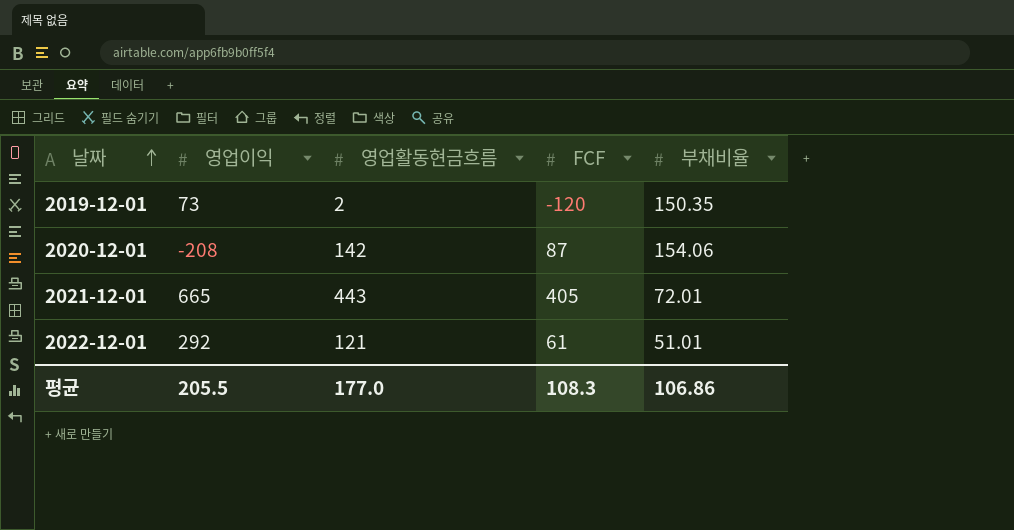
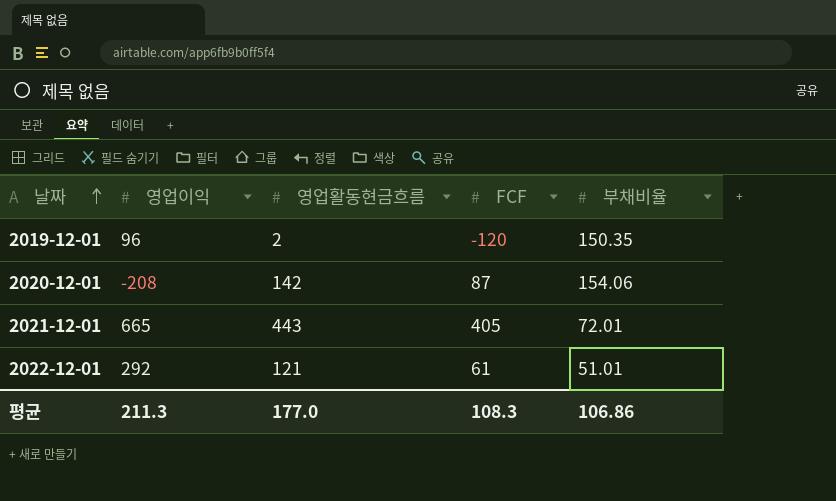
2019-12-01 | 영업이익: 73 -> 96
평균 | 영업이익: 205.5 -> 211.3

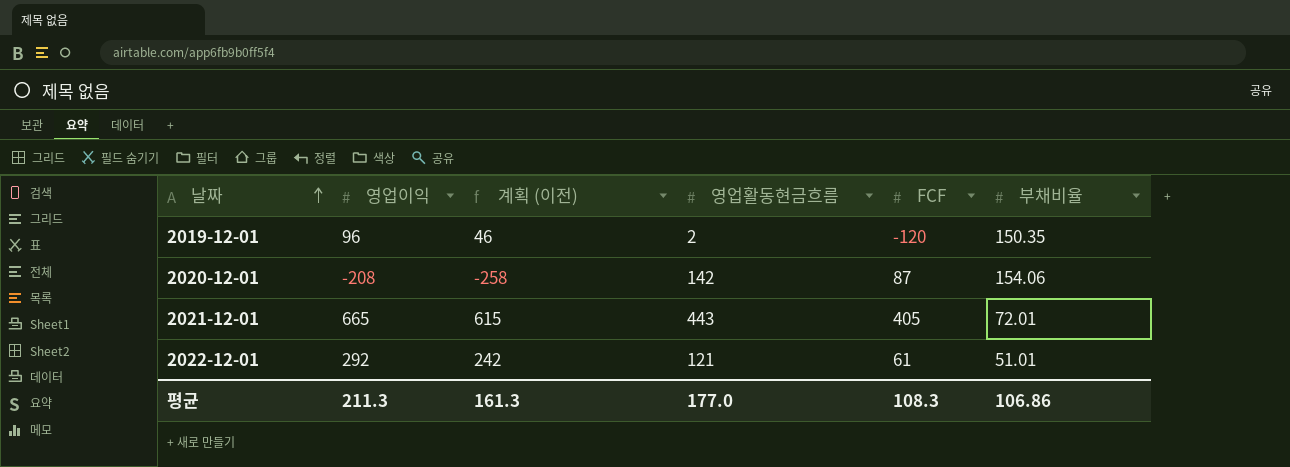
column 계획 (이전) | formula: none -> [영업이익] - 50

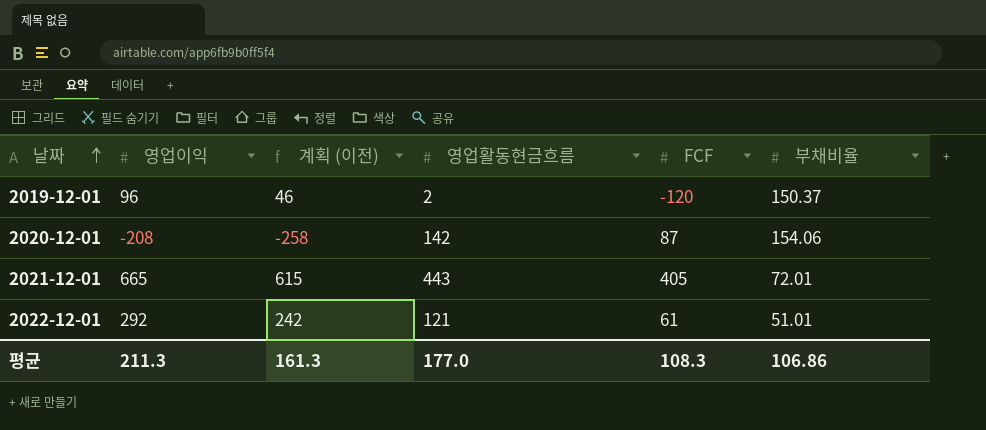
2019-12-01 | 부채비율: 150.35 -> 150.37

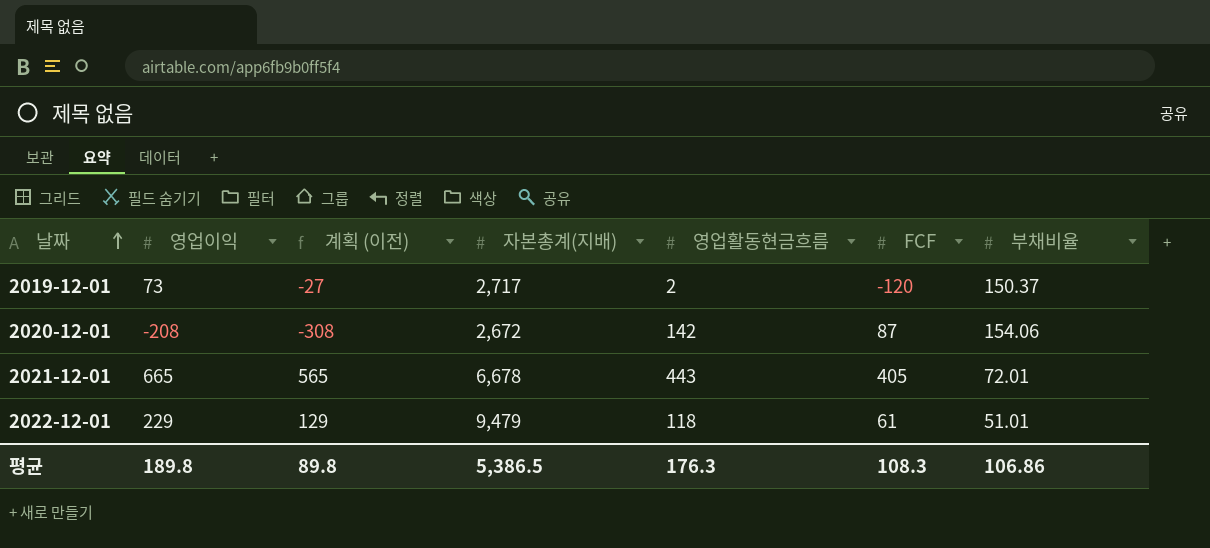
column 계획 (이전) | formula: [영업이익] - 50 -> [영업이익] - 100
column 자본총계(지배) | position: none -> 4
2019-12-01 | 영업이익: 96 -> 73
2022-12-01 | 영업이익: 292 -> 229
2022-12-01 | 영업활동현금흐름: 121 -> 118
평균 | 영업이익: 211.3 -> 189.8
평균 | 계획 (이전): 161.3 -> 89.8
평균 | 영업활동현금흐름: 177.0 -> 176.3

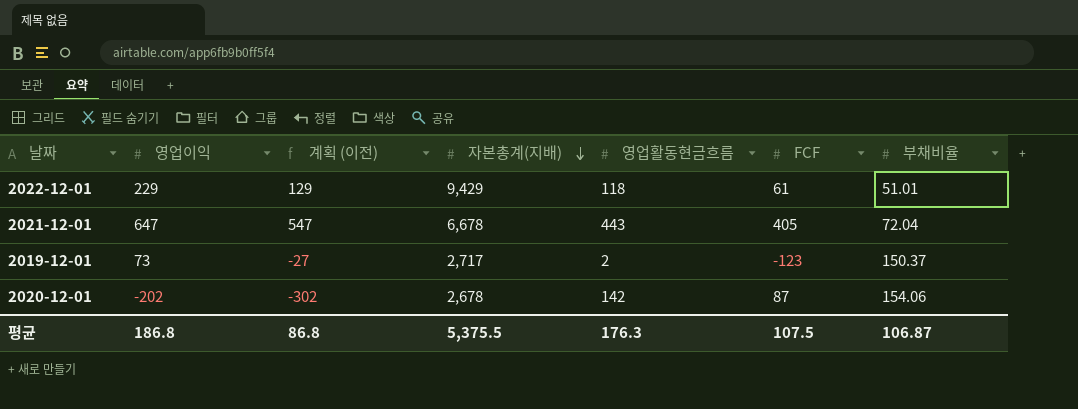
row order: 날짜 ascending -> 자본총계(지배) descending
2022-12-01 | 자본총계(지배): 9,479 -> 9,429
2021-12-01 | 영업이익: 665 -> 647
2021-12-01 | 계획 (이전): 565 -> 547
2021-12-01 | 부채비율: 72.01 -> 72.04
2019-12-01 | FCF: -120 -> -123
2020-12-01 | 영업이익: -208 -> -202
2020-12-01 | 계획 (이전): -308 -> -302
2020-12-01 | 자본총계(지배): 2,672 -> 2,678
평균 | 영업이익: 189.8 -> 186.8
평균 | 계획 (이전): 89.8 -> 86.8
평균 | 자본총계(지배): 5,386.5 -> 5,375.5
평균 | FCF: 108.3 -> 107.5
평균 | 부채비율: 106.86 -> 106.87

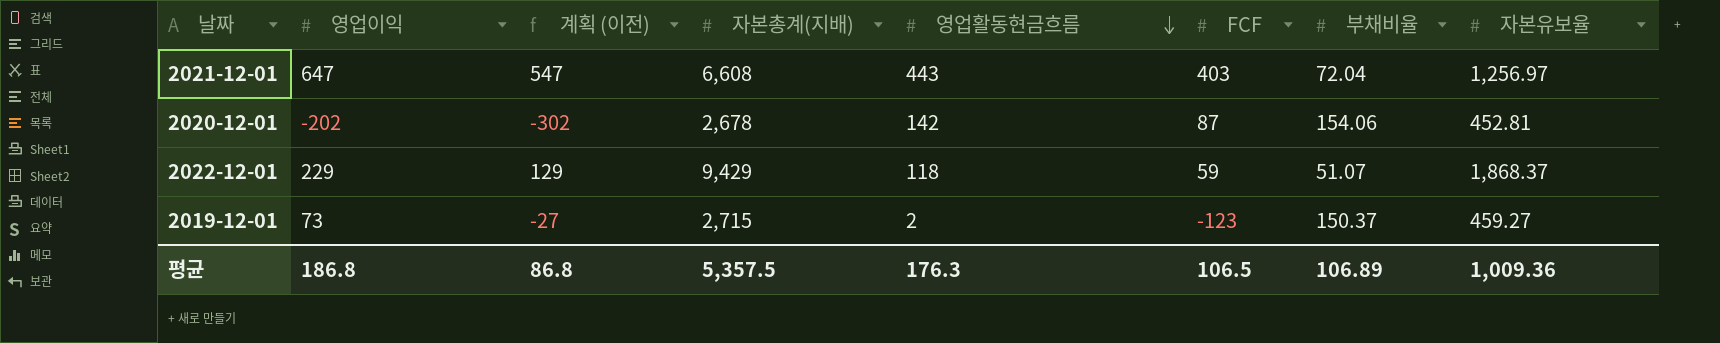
row order: 자본총계(지배) descending -> 영업활동현금흐름 descending
column 자본유보율 | position: none -> 8
2021-12-01 | 자본총계(지배): 6,678 -> 6,608
2021-12-01 | FCF: 405 -> 403
2022-12-01 | FCF: 61 -> 59
2022-12-01 | 부채비율: 51.01 -> 51.07
2019-12-01 | 자본총계(지배): 2,717 -> 2,715
평균 | 자본총계(지배): 5,375.5 -> 5,357.5
평균 | FCF: 107.5 -> 106.5
평균 | 부채비율: 106.87 -> 106.89

